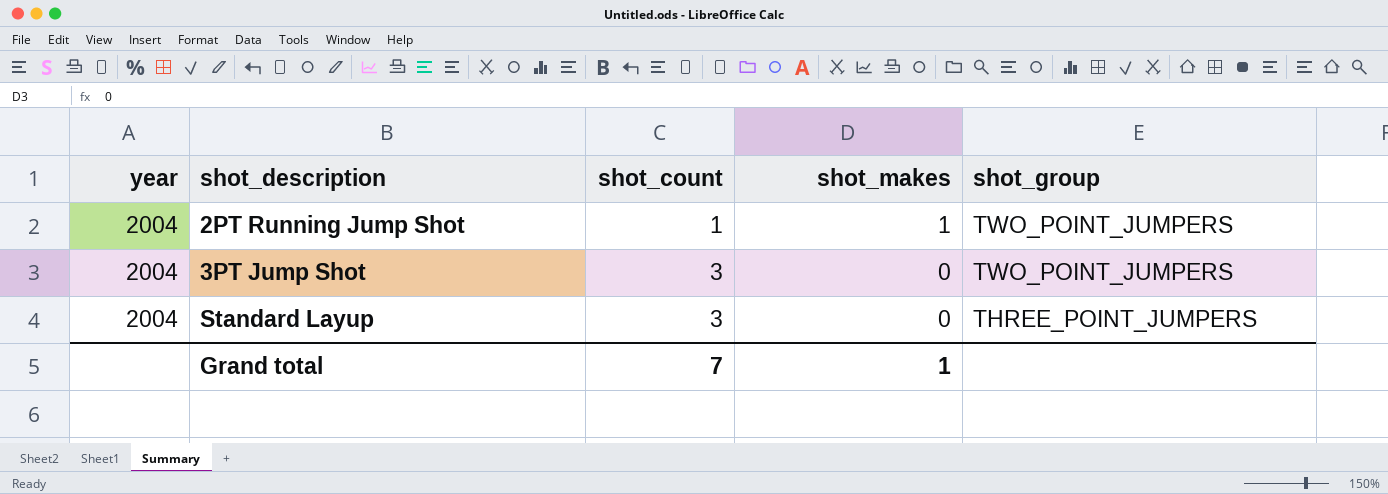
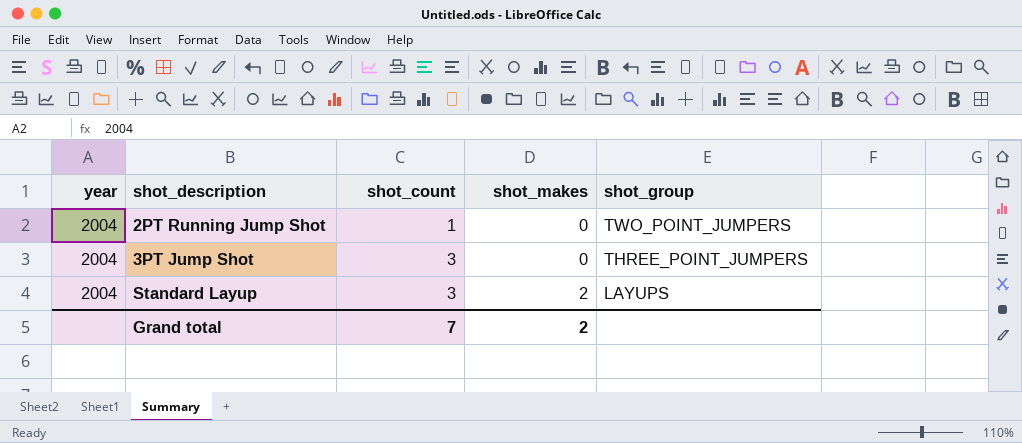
2PT Running Jump Shot | shot_makes: 1 -> 0
3PT Jump Shot | shot_group: TWO_POINT_JUMPERS -> THREE_POINT_JUMPERS
Standard Layup | shot_makes: 0 -> 2
Standard Layup | shot_group: THREE_POINT_JUMPERS -> LAYUPS
Grand total | shot_makes: 1 -> 2

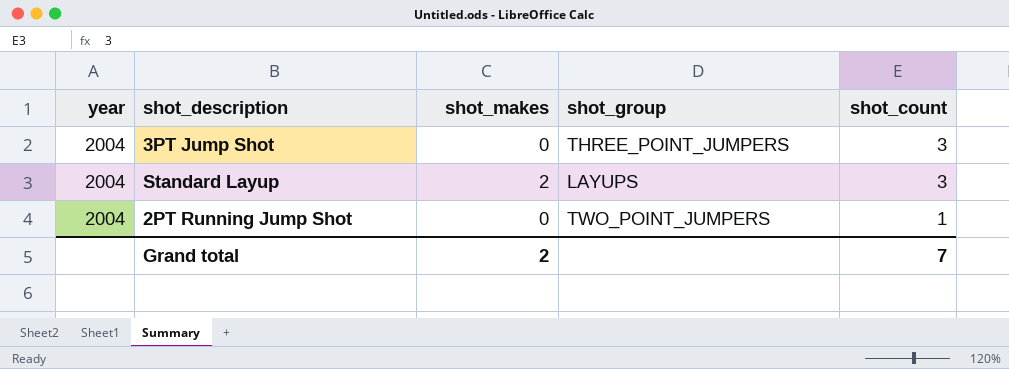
row order: shot_description ascending -> shot_count descending
column shot_count | position: 3 -> 5

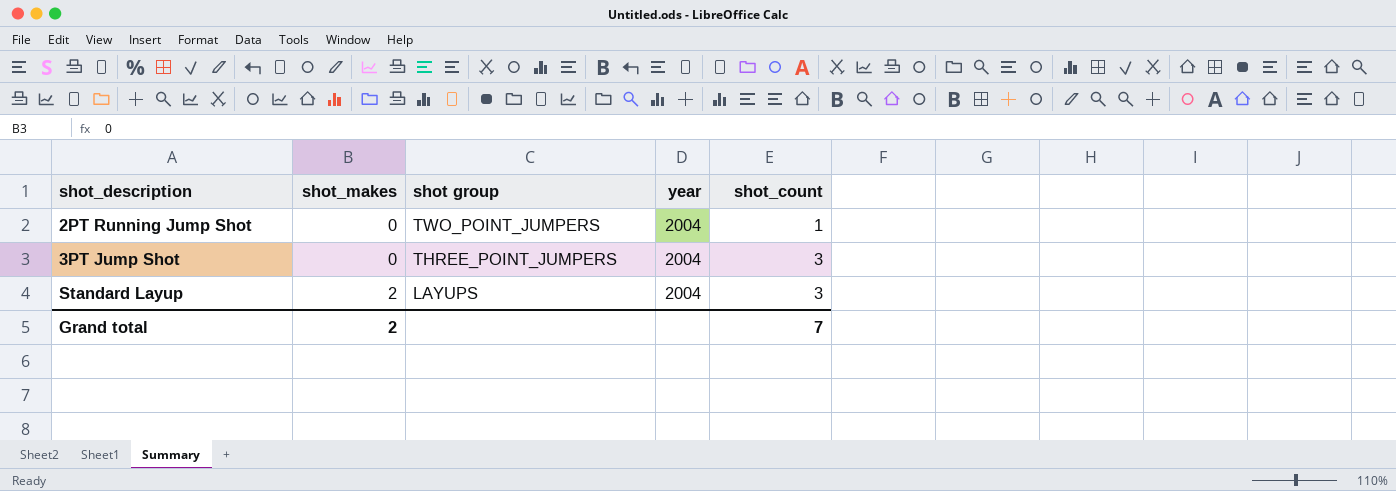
row order: shot_count descending -> shot_description ascending
column name: shot_group -> shot group
column year | position: 1 -> 4

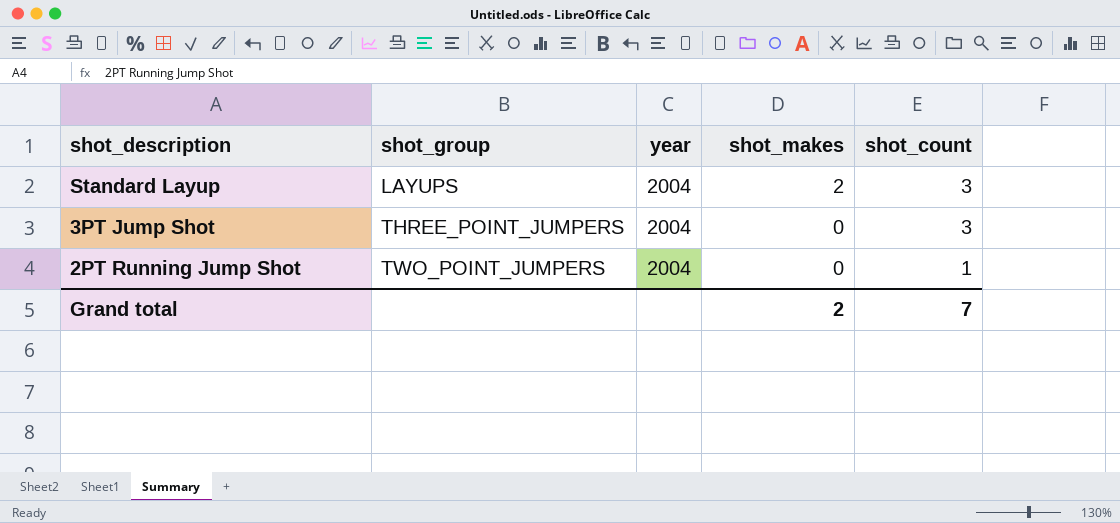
row order: shot_description ascending -> shot_description descending
column name: shot group -> shot_group
column shot_makes | position: 2 -> 4

